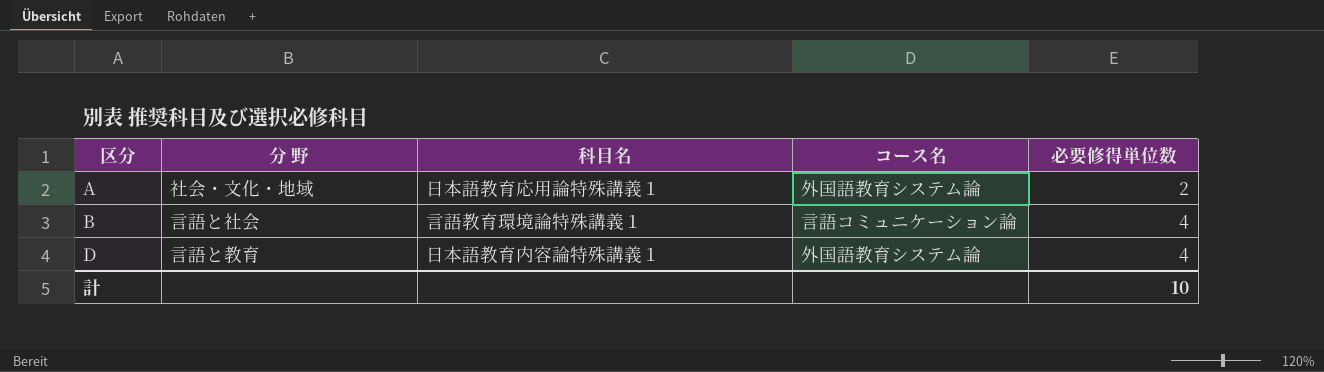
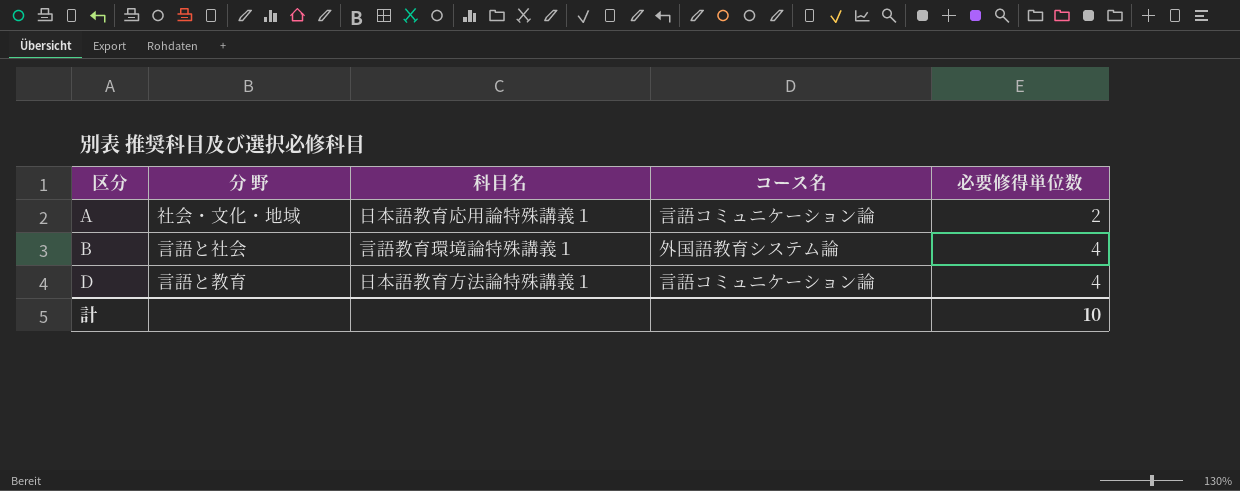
A | コース名: 外国語教育システム論 -> 言語コミュニケーション論
B | コース名: 言語コミュニケーション論 -> 外国語教育システム論
D | 科目名: 日本語教育内容論特殊講義１ -> 日本語教育方法論特殊講義１
D | コース名: 外国語教育システム論 -> 言語コミュニケーション論

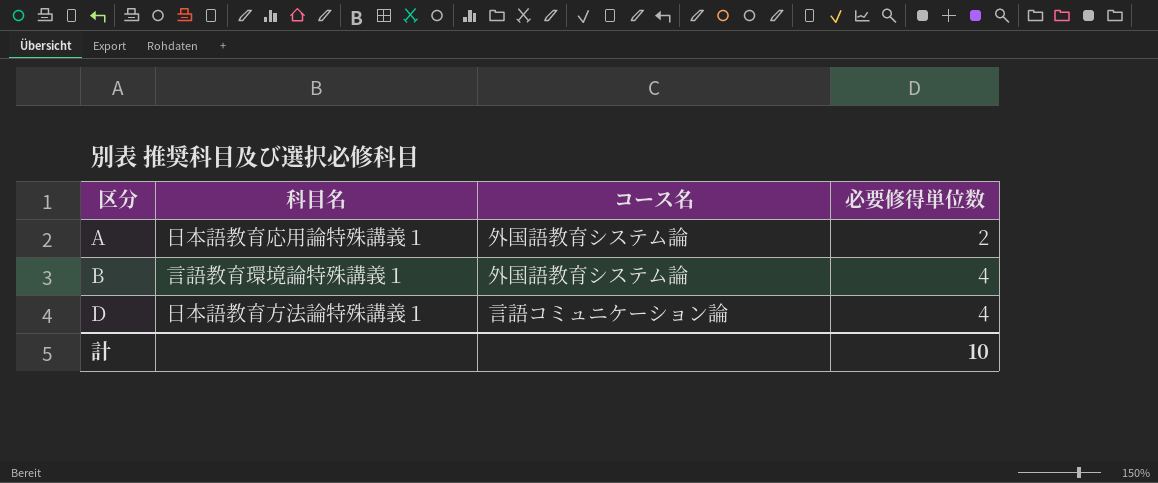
column 分 野 | position: 2 -> none
A | コース名: 言語コミュニケーション論 -> 外国語教育システム論

